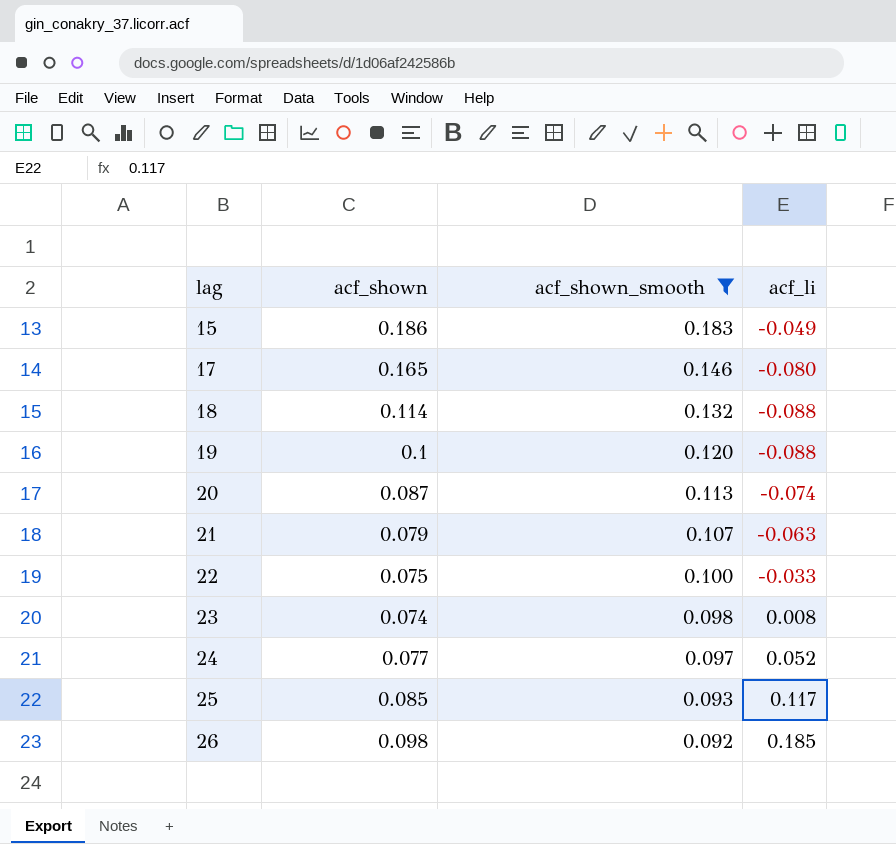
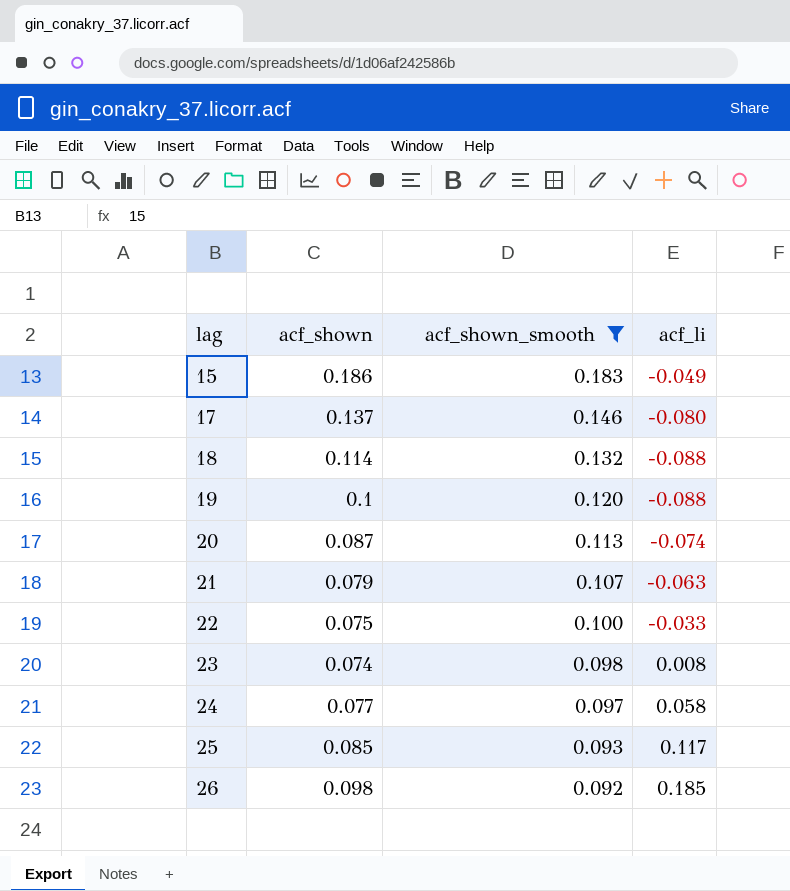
17 | acf_shown: 0.165 -> 0.137
24 | acf_li: 0.052 -> 0.058

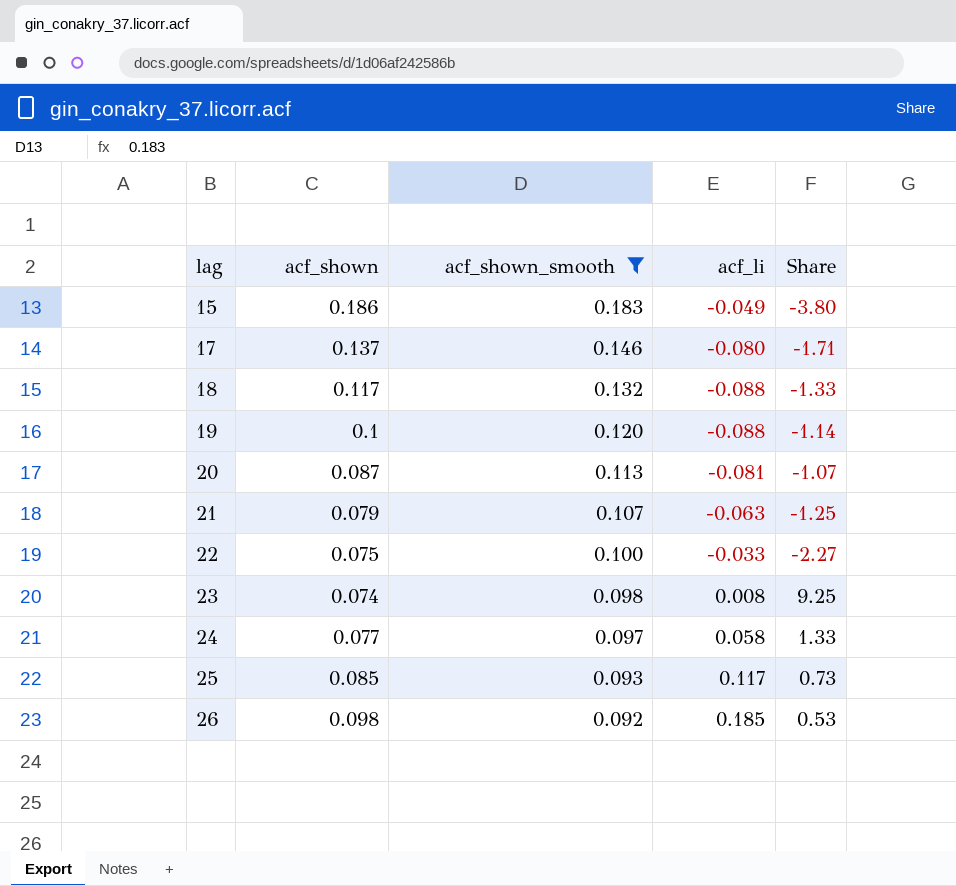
column Share | formula: none -> [acf_shown] / [acf_li]
18 | acf_shown: 0.114 -> 0.117
20 | acf_li: -0.074 -> -0.081

